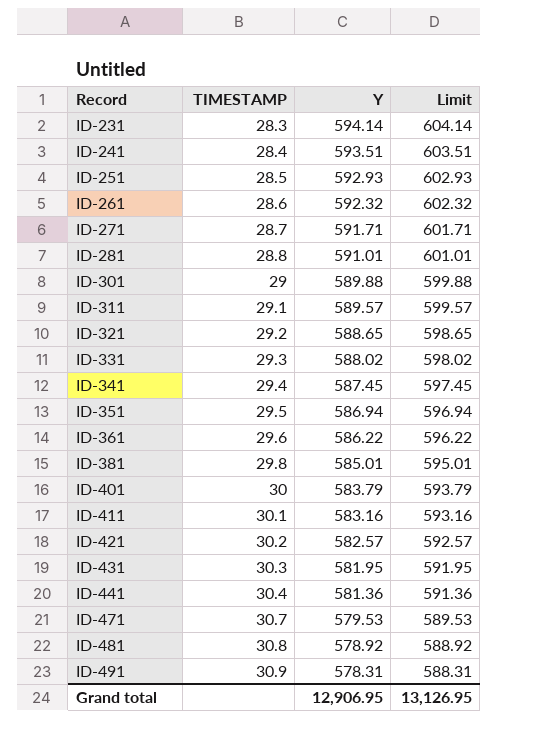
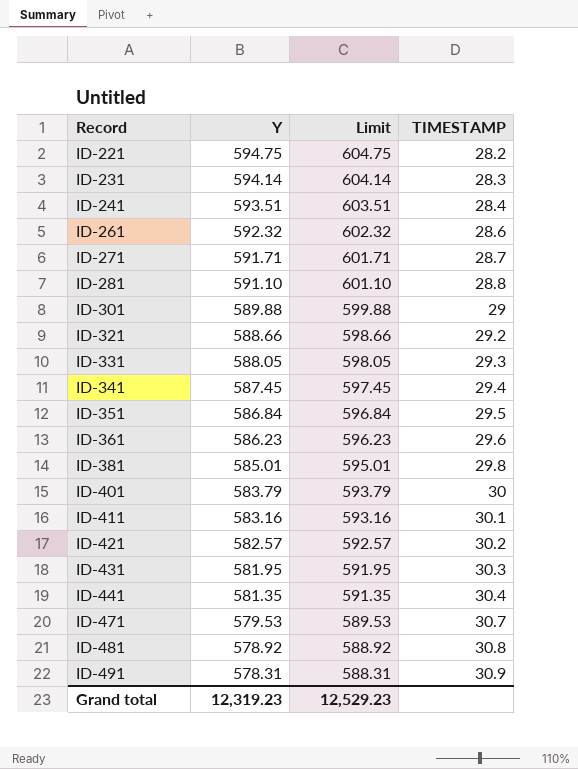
column TIMESTAMP | position: 2 -> 4
row ID-251: 28.5 | 592.93 | 602.93 -> none
row ID-311: 29.1 | 589.57 | 599.57 -> none
row ID-221: none -> 594.75 | 604.75 | 28.2
ID-281 | Y: 591.01 -> 591.10
ID-281 | Limit: 601.01 -> 601.10
ID-321 | Y: 588.65 -> 588.66
ID-321 | Limit: 598.65 -> 598.66
ID-331 | Y: 588.02 -> 588.05
ID-331 | Limit: 598.02 -> 598.05
ID-351 | Y: 586.94 -> 586.84
ID-351 | Limit: 596.94 -> 596.84
ID-361 | Y: 586.22 -> 586.23
ID-361 | Limit: 596.22 -> 596.23
ID-441 | Y: 581.36 -> 581.35
ID-441 | Limit: 591.36 -> 591.35
Grand total | Y: 12,906.95 -> 12,319.23
Grand total | Limit: 13,126.95 -> 12,529.23

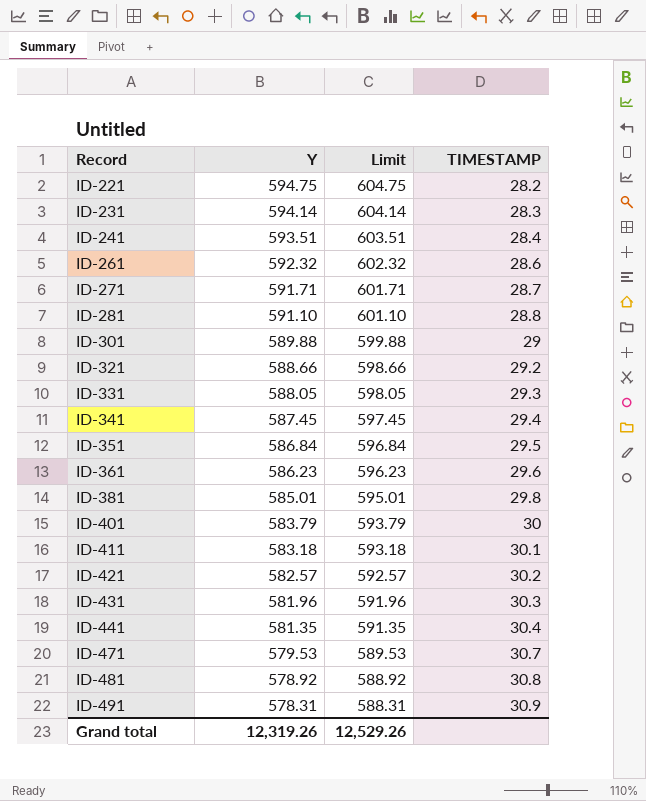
ID-411 | Y: 583.16 -> 583.18
ID-411 | Limit: 593.16 -> 593.18
ID-431 | Y: 581.95 -> 581.96
ID-431 | Limit: 591.95 -> 591.96
Grand total | Y: 12,319.23 -> 12,319.26
Grand total | Limit: 12,529.23 -> 12,529.26

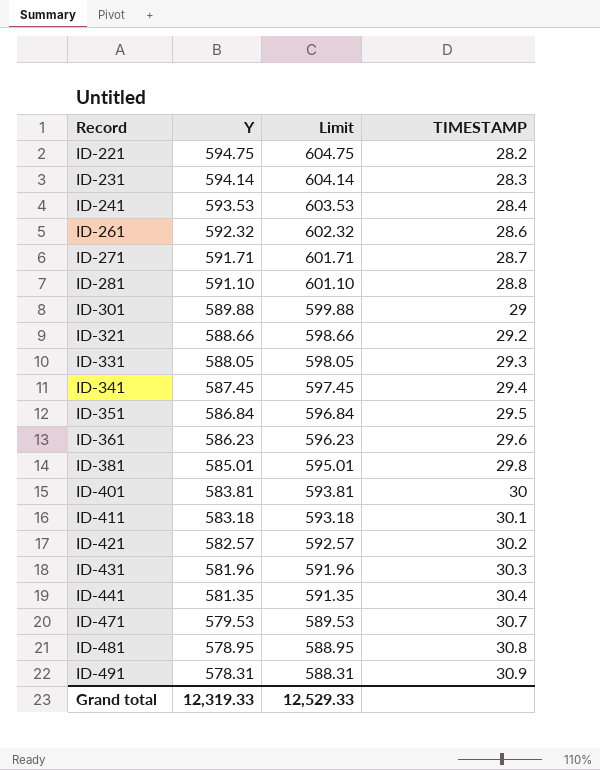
ID-241 | Y: 593.51 -> 593.53
ID-241 | Limit: 603.51 -> 603.53
ID-401 | Y: 583.79 -> 583.81
ID-401 | Limit: 593.79 -> 593.81
ID-481 | Y: 578.92 -> 578.95
ID-481 | Limit: 588.92 -> 588.95
Grand total | Y: 12,319.26 -> 12,319.33
Grand total | Limit: 12,529.26 -> 12,529.33

